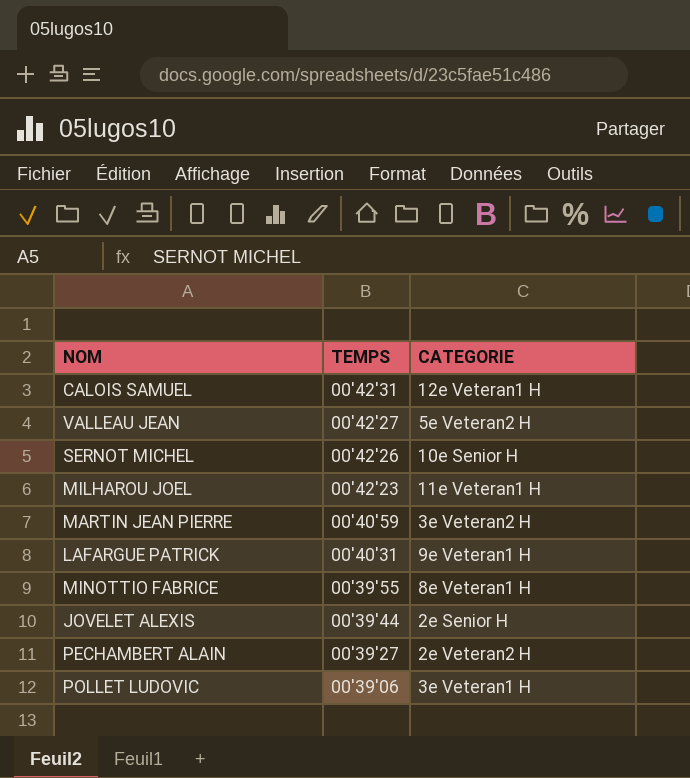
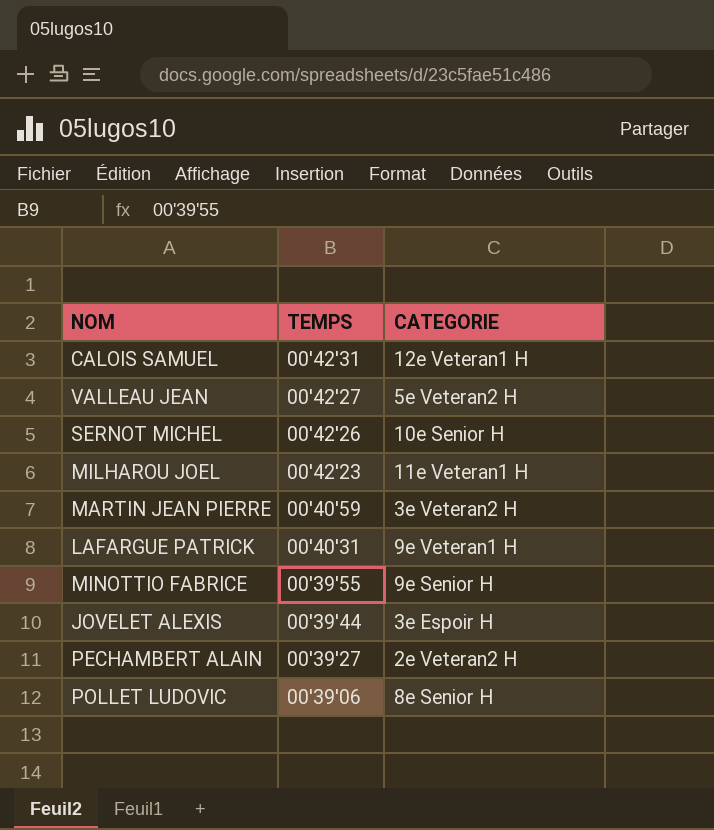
MINOTTIO FABRICE | CATEGORIE: 8e Veteran1 H -> 9e Senior H
JOVELET ALEXIS | CATEGORIE: 2e Senior H -> 3e Espoir H
POLLET LUDOVIC | CATEGORIE: 3e Veteran1 H -> 8e Senior H

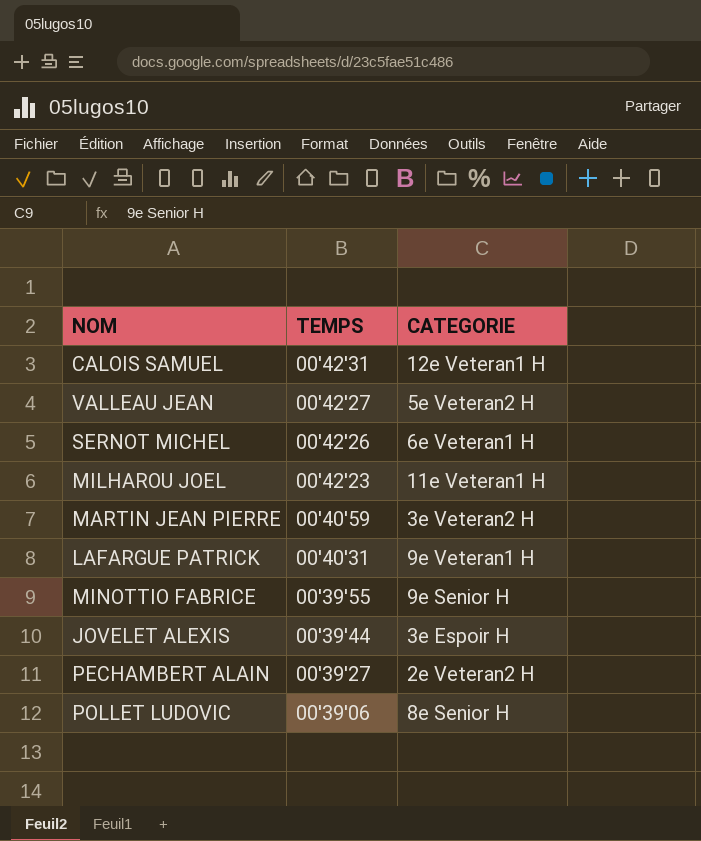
SERNOT MICHEL | CATEGORIE: 10e Senior H -> 6e Veteran1 H

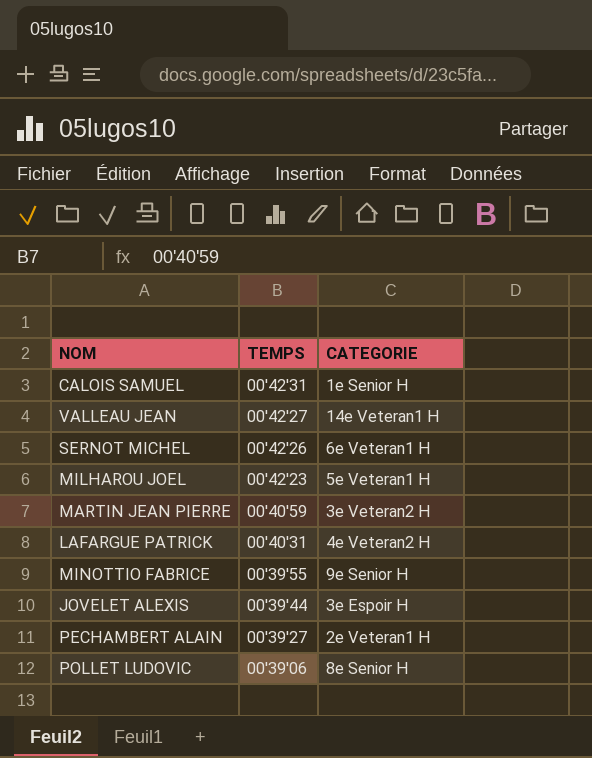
CALOIS SAMUEL | CATEGORIE: 12e Veteran1 H -> 1e Senior H
VALLEAU JEAN | CATEGORIE: 5e Veteran2 H -> 14e Veteran1 H
MILHAROU JOEL | CATEGORIE: 11e Veteran1 H -> 5e Veteran1 H
LAFARGUE PATRICK | CATEGORIE: 9e Veteran1 H -> 4e Veteran2 H
PECHAMBERT ALAIN | CATEGORIE: 2e Veteran2 H -> 2e Veteran1 H

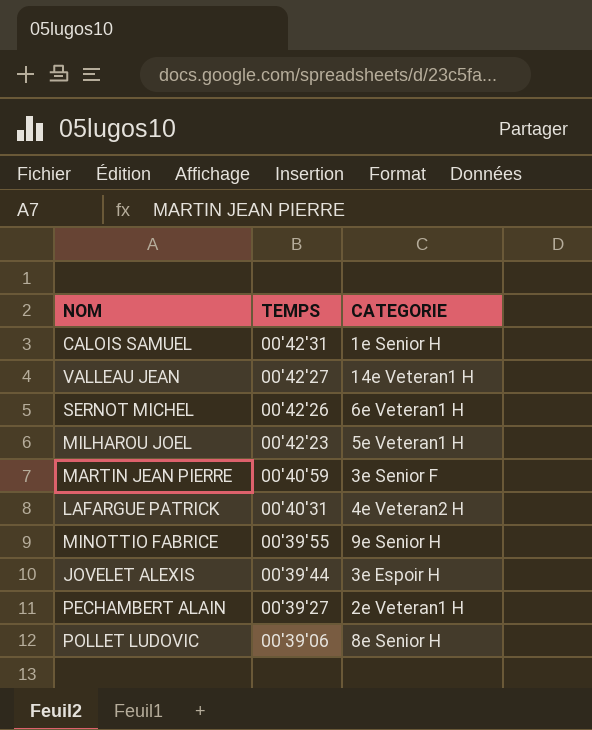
MARTIN JEAN PIERRE | CATEGORIE: 3e Veteran2 H -> 3e Senior F

